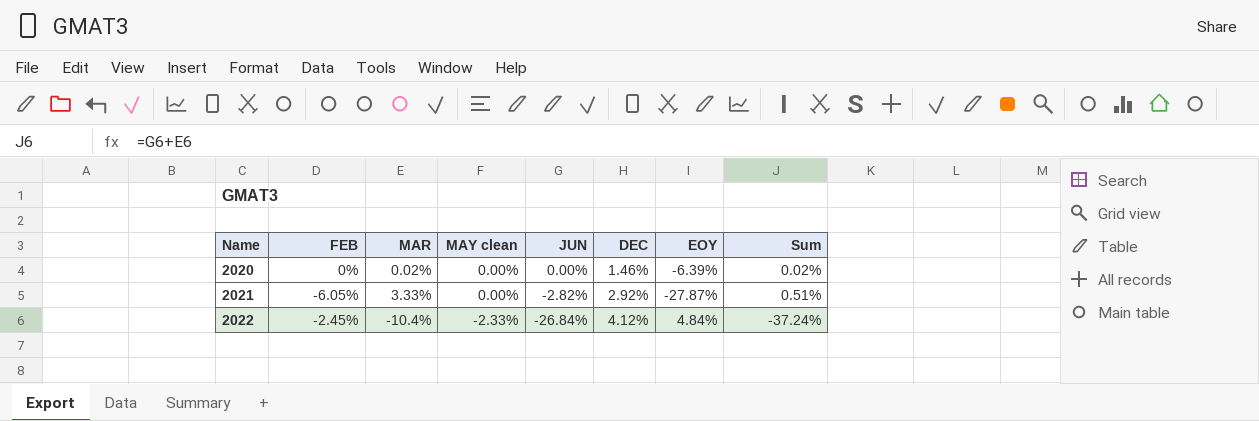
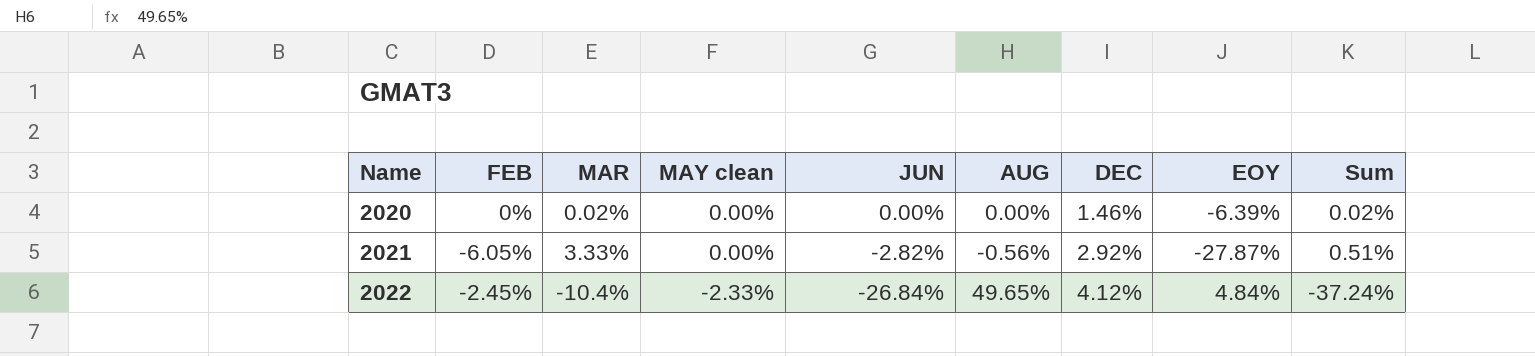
column AUG | position: none -> 6

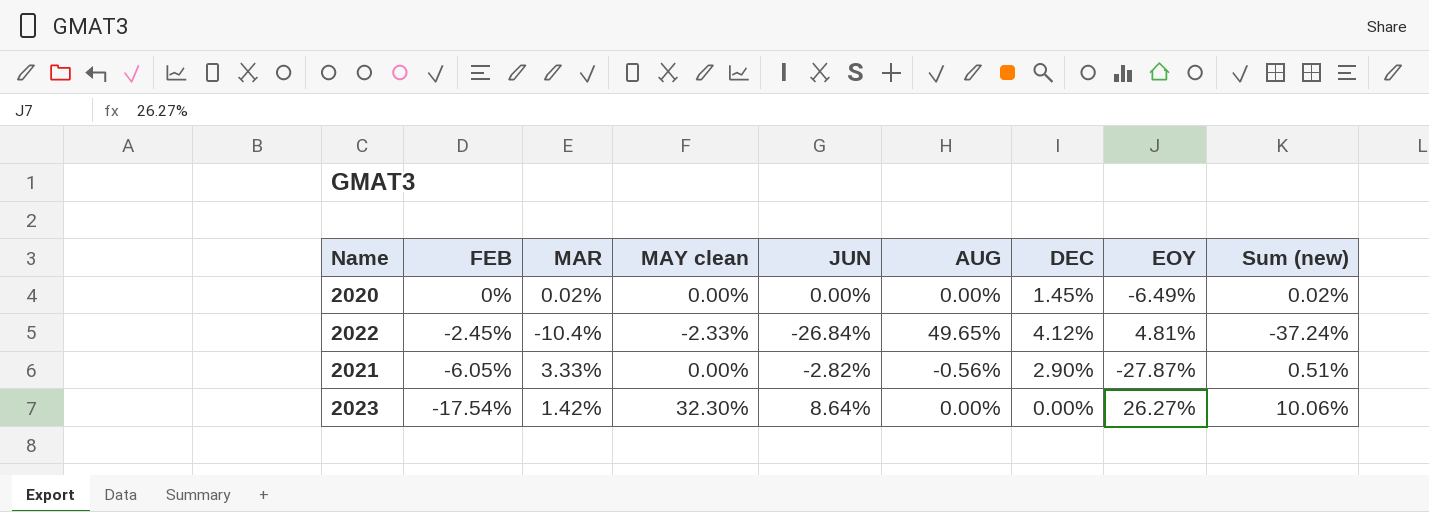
row order: Name ascending -> FEB descending
column name: Sum -> Sum (new)
2020 | DEC: 1.46% -> 1.45%
2020 | EOY: -6.39% -> -6.49%
2022 | EOY: 4.84% -> 4.81%
2021 | DEC: 2.92% -> 2.90%
row 2023: none -> -17.54% | 1.42% | 32.30% | 8.64% | 0.00% | 0.00% | 26.27% | 10.06%

